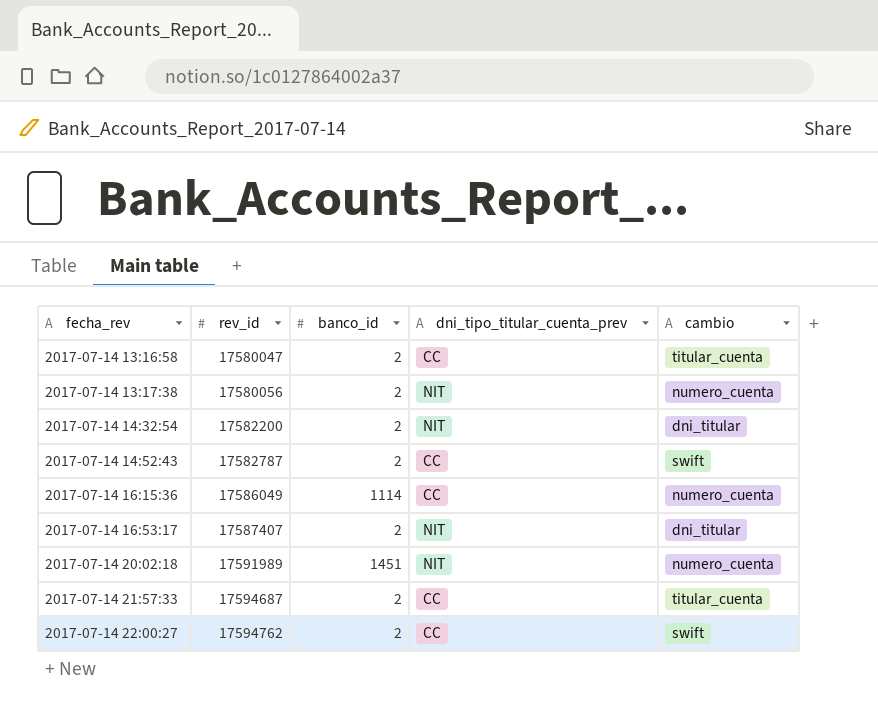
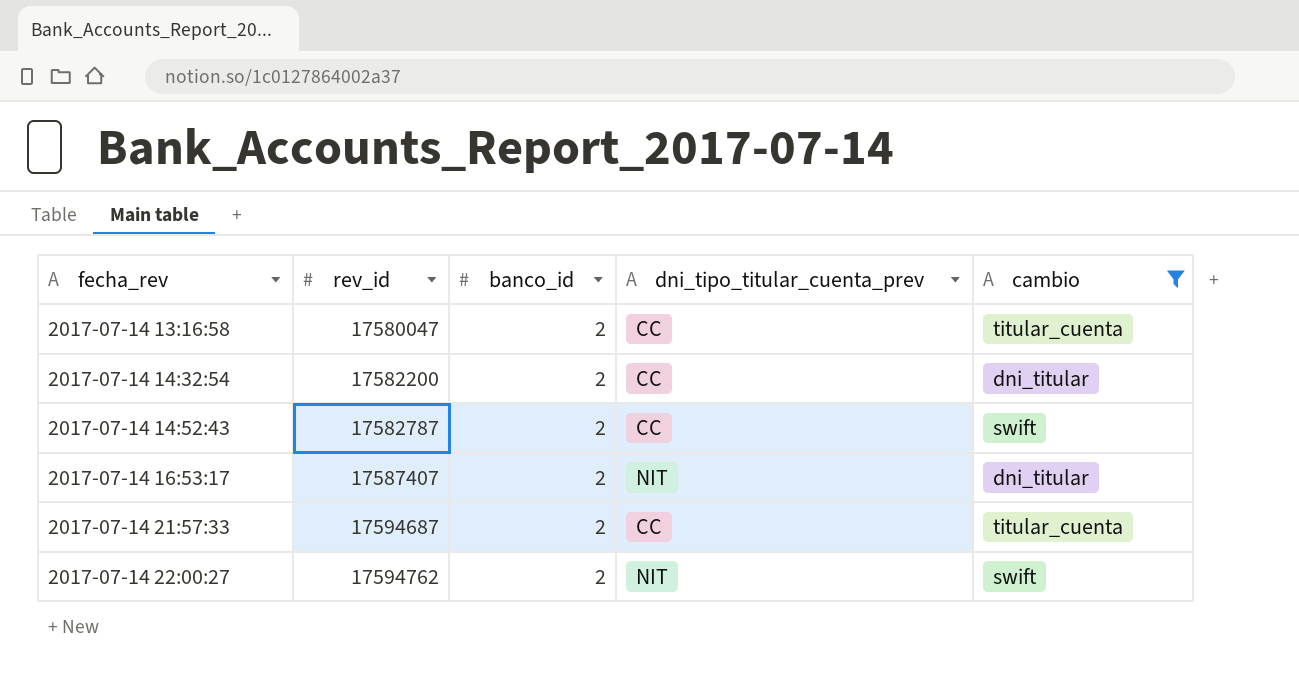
filter: none -> cambio != numero_cuenta
2017-07-14 14:32:54 | dni_tipo_titular_cuenta_prev: NIT -> CC
2017-07-14 22:00:27 | dni_tipo_titular_cuenta_prev: CC -> NIT

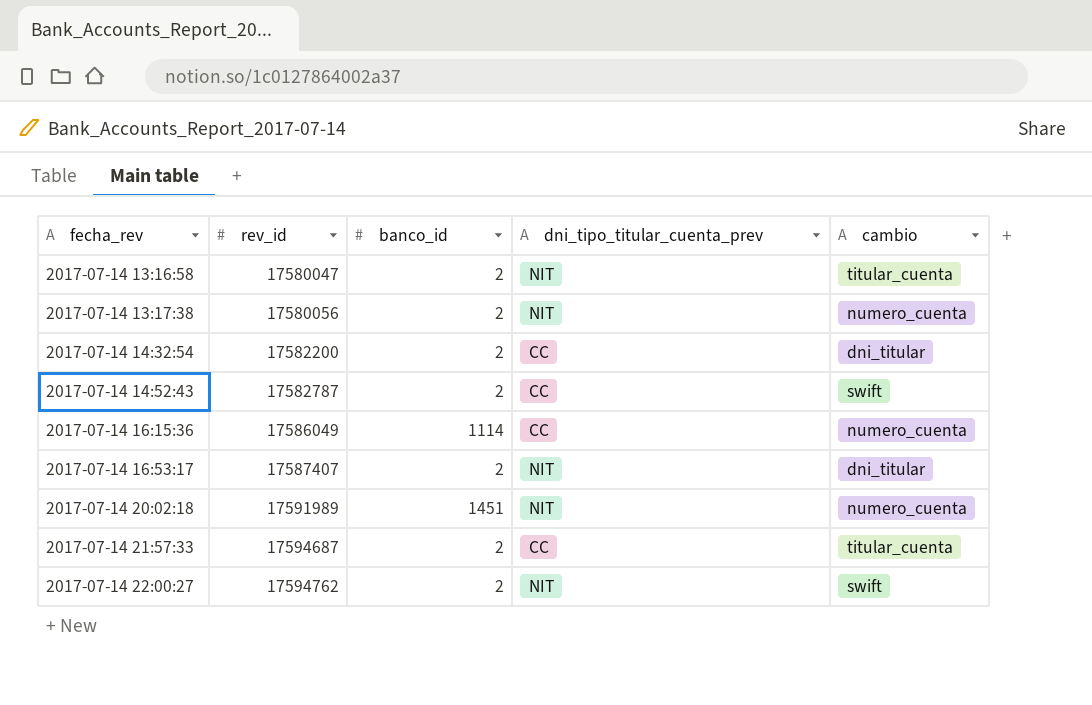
filter: cambio != numero_cuenta -> none
2017-07-14 13:16:58 | dni_tipo_titular_cuenta_prev: CC -> NIT

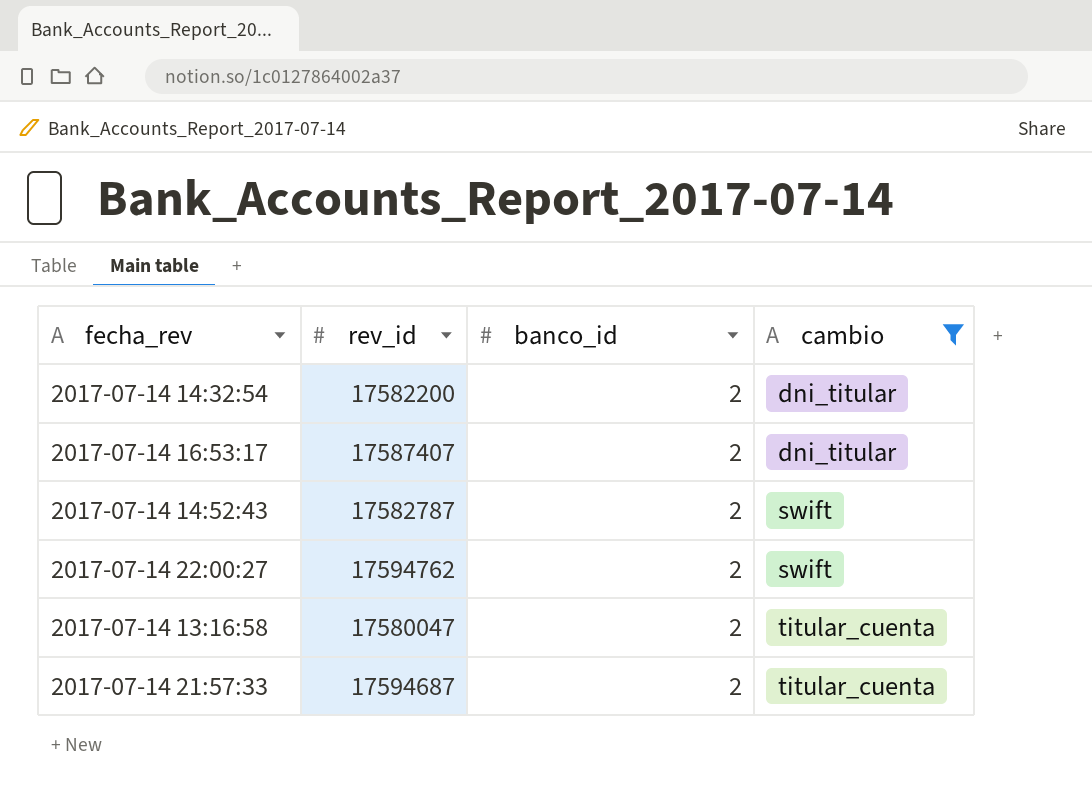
filter: none -> cambio != numero_cuenta
row order: fecha_rev ascending -> cambio ascending
column dni_tipo_titular_cuenta_prev | position: 4 -> none

